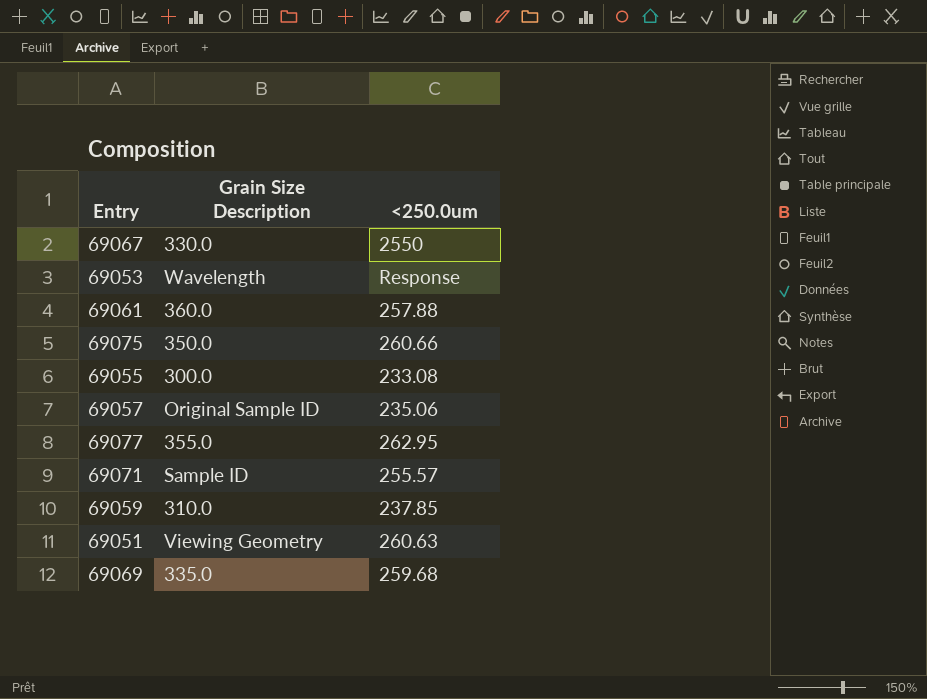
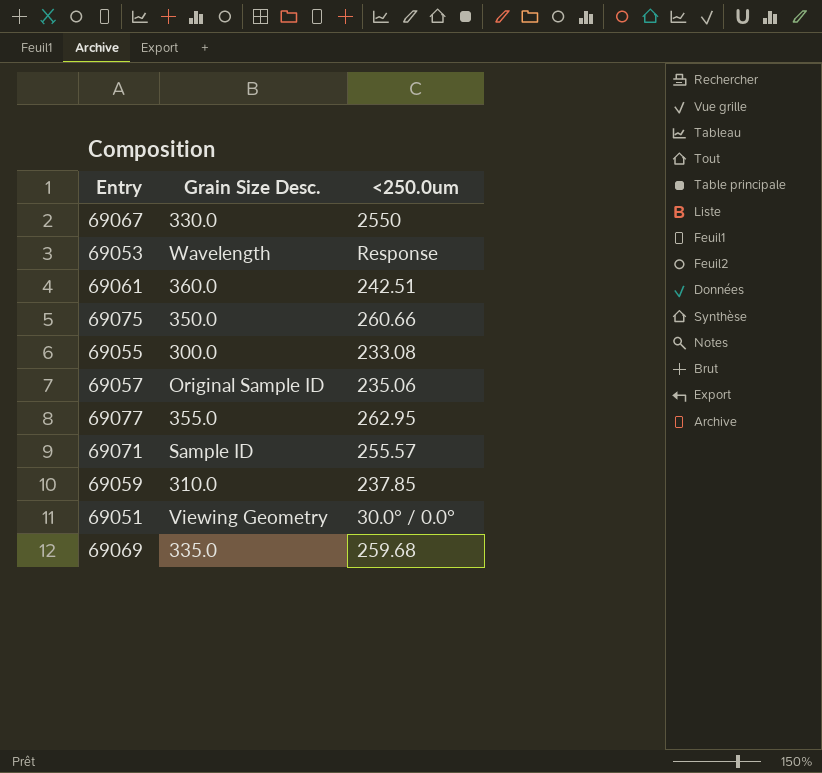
column name: Grain Size Description -> Grain Size Desc.
69061 | <250.0um: 257.88 -> 242.51
69051 | <250.0um: 260.63 -> 30.0° / 0.0°

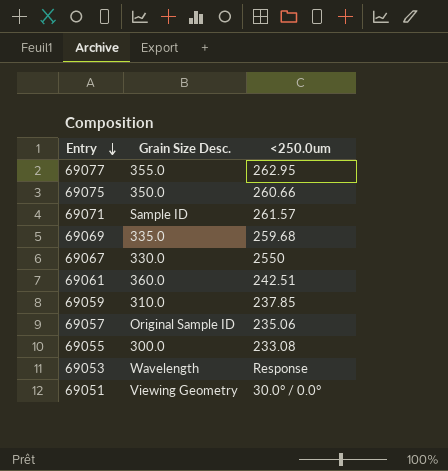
row order: none -> Entry descending
69071 | <250.0um: 255.57 -> 261.57

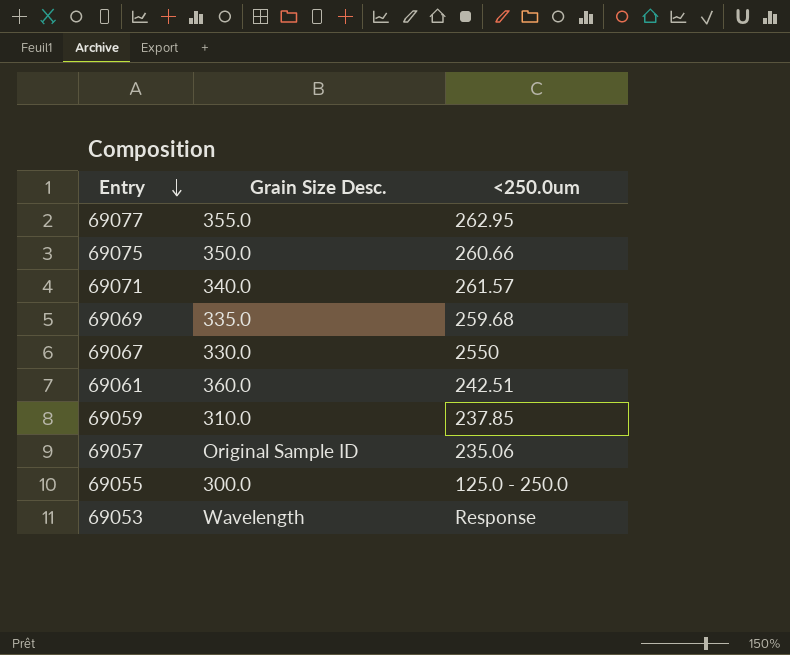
row 69051: Viewing Geometry | 30.0° / 0.0° -> none
69071 | Grain Size Desc.: Sample ID -> 340.0
69055 | <250.0um: 233.08 -> 125.0 - 250.0

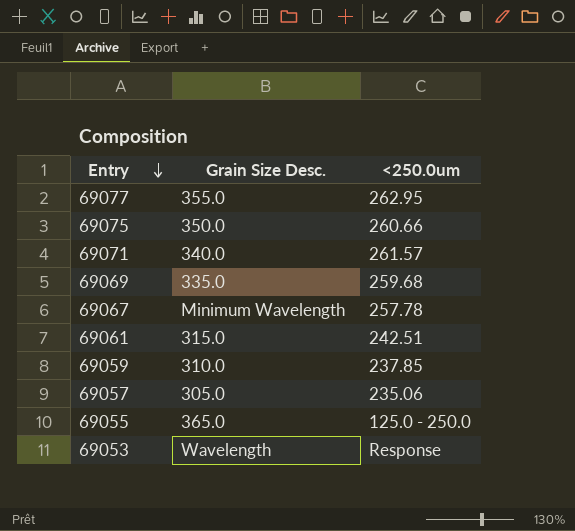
69067 | Grain Size Desc.: 330.0 -> Minimum Wavelength
69067 | <250.0um: 2550 -> 257.78
69061 | Grain Size Desc.: 360.0 -> 315.0
69057 | Grain Size Desc.: Original Sample ID -> 305.0
69055 | Grain Size Desc.: 300.0 -> 365.0

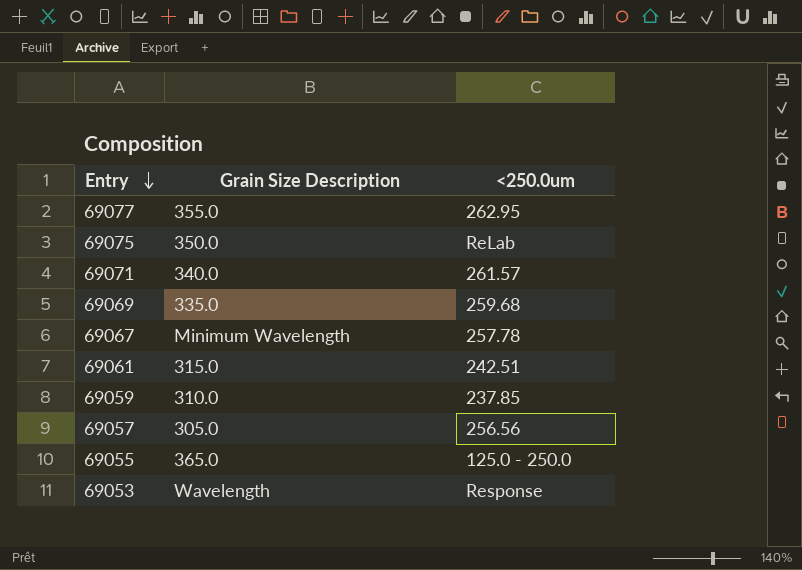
column name: Grain Size Desc. -> Grain Size Description
69075 | <250.0um: 260.66 -> ReLab
69057 | <250.0um: 235.06 -> 256.56

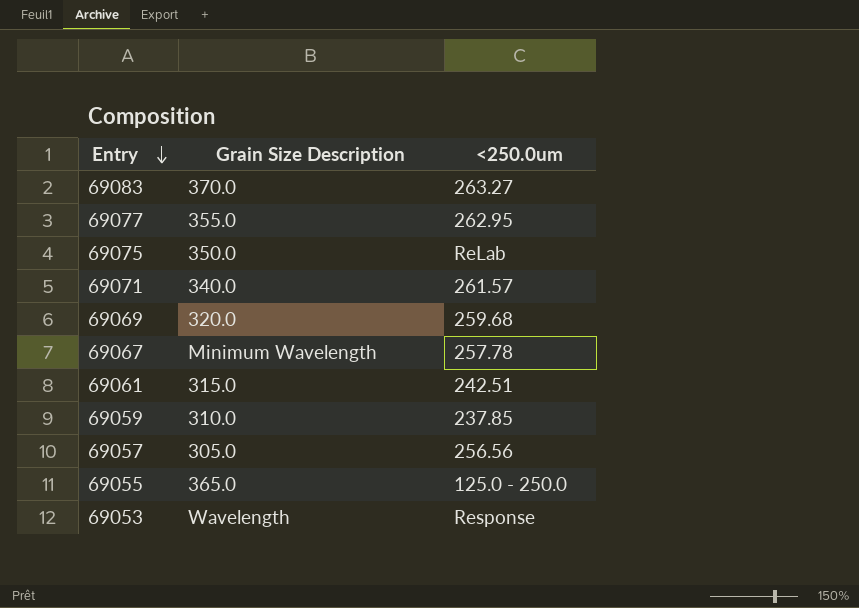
row 69083: none -> 370.0 | 263.27
69069 | Grain Size Description: 335.0 -> 320.0

